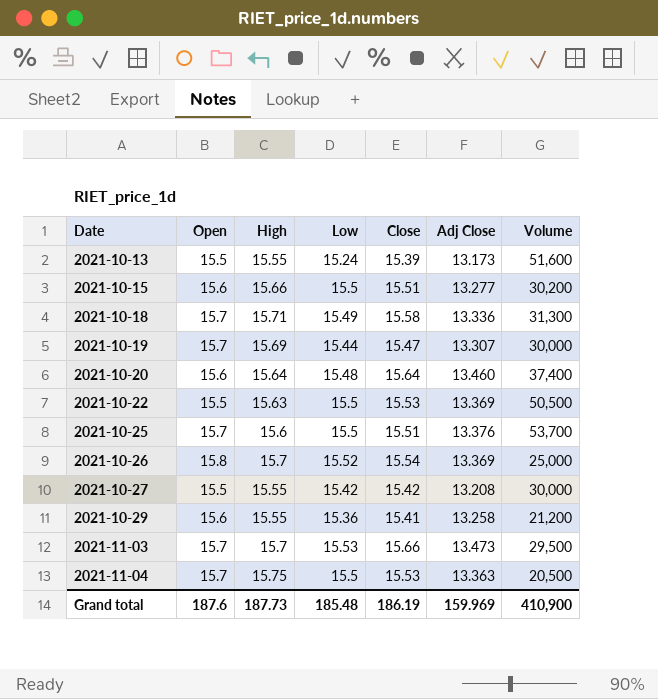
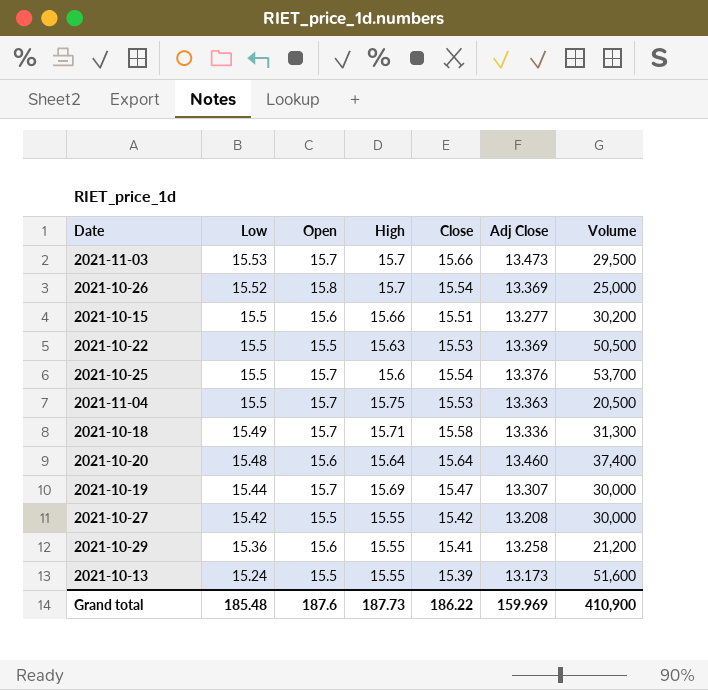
row order: Date ascending -> Low descending
column Low | position: 4 -> 2
2021-10-25 | Close: 15.51 -> 15.54
Grand total | Close: 186.19 -> 186.22

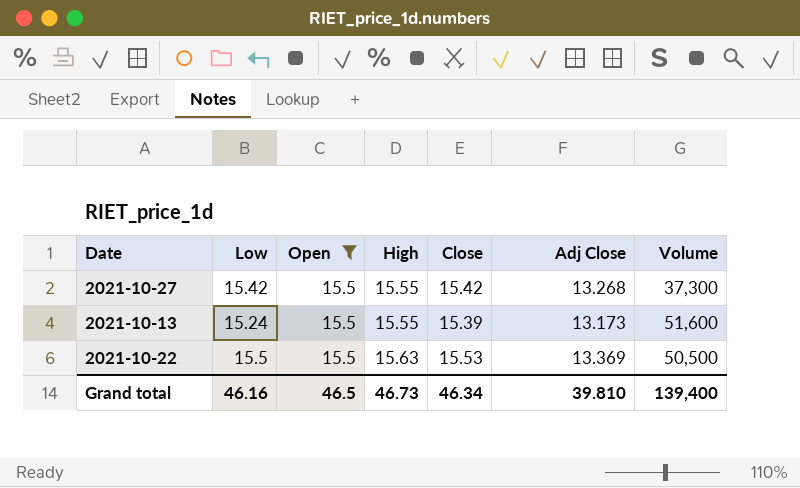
filter: none -> Open = 15.5
row order: Low descending -> High ascending
2021-10-27 | Adj Close: 13.208 -> 13.268
2021-10-27 | Volume: 30,000 -> 37,300
Grand total | Low: 185.48 -> 46.16
Grand total | Open: 187.6 -> 46.5
Grand total | High: 187.73 -> 46.73
Grand total | Close: 186.22 -> 46.34
Grand total | Adj Close: 159.969 -> 39.810
Grand total | Volume: 410,900 -> 139,400

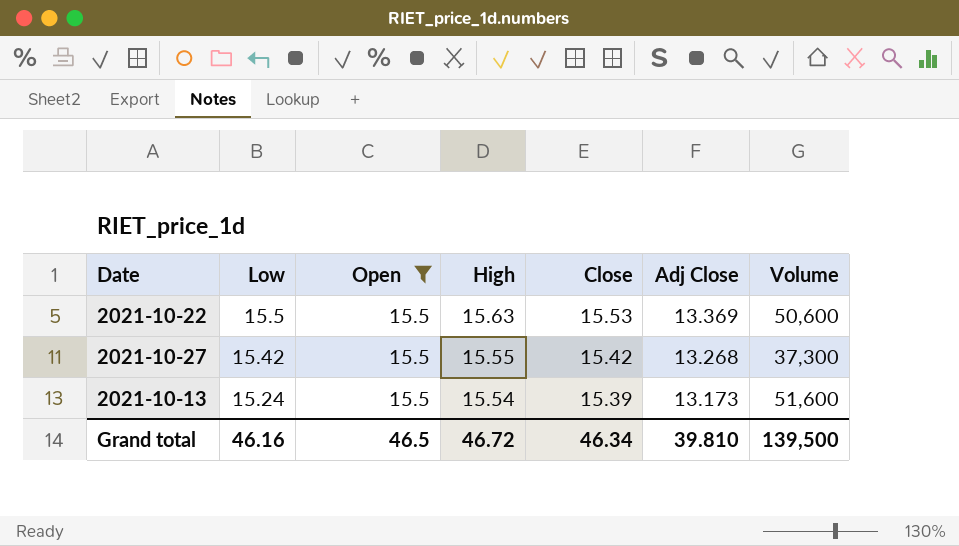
row order: High ascending -> Low descending
2021-10-22 | Volume: 50,500 -> 50,600
2021-10-13 | High: 15.55 -> 15.54
Grand total | High: 46.73 -> 46.72
Grand total | Volume: 139,400 -> 139,500

